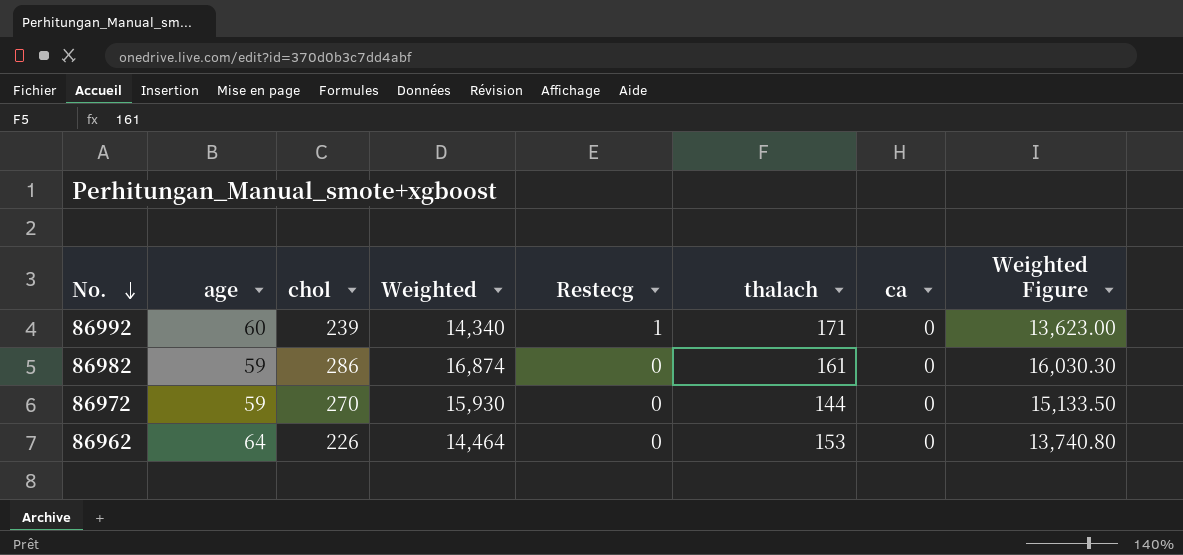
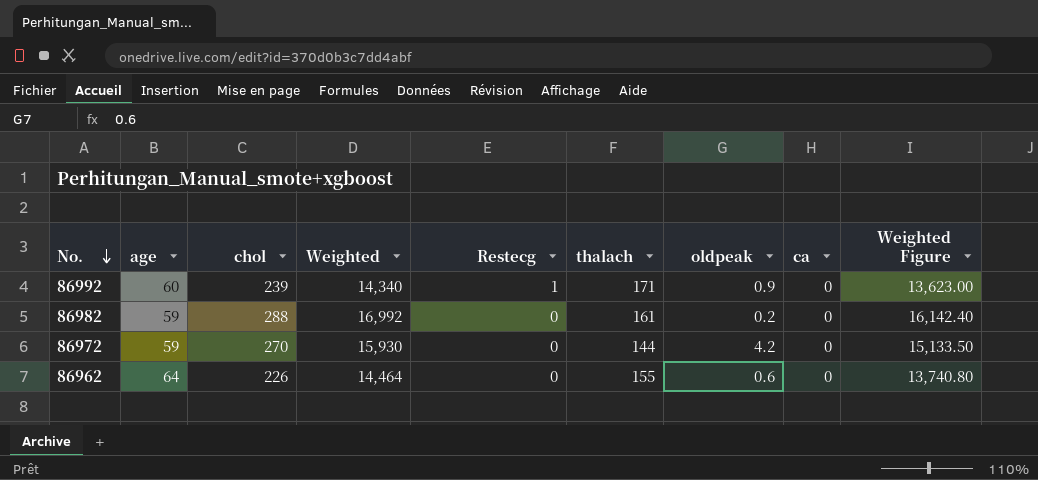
column oldpeak | position: none -> 7
86982 | chol: 286 -> 288
86982 | Weighted: 16,874 -> 16,992
86982 | Weighted Figure: 16,030.30 -> 16,142.40
86962 | thalach: 153 -> 155

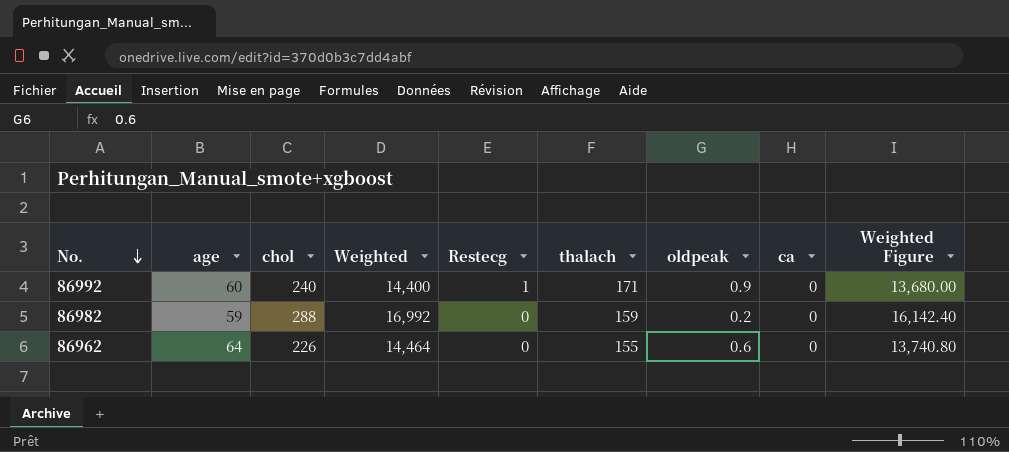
row 86972: 59 | 270 | 15,930 | 0 | 144 | 4.2 | 0 | 15,133.50 -> none
86992 | chol: 239 -> 240
86992 | Weighted: 14,340 -> 14,400
86992 | Weighted Figure: 13,623.00 -> 13,680.00
86982 | thalach: 161 -> 159

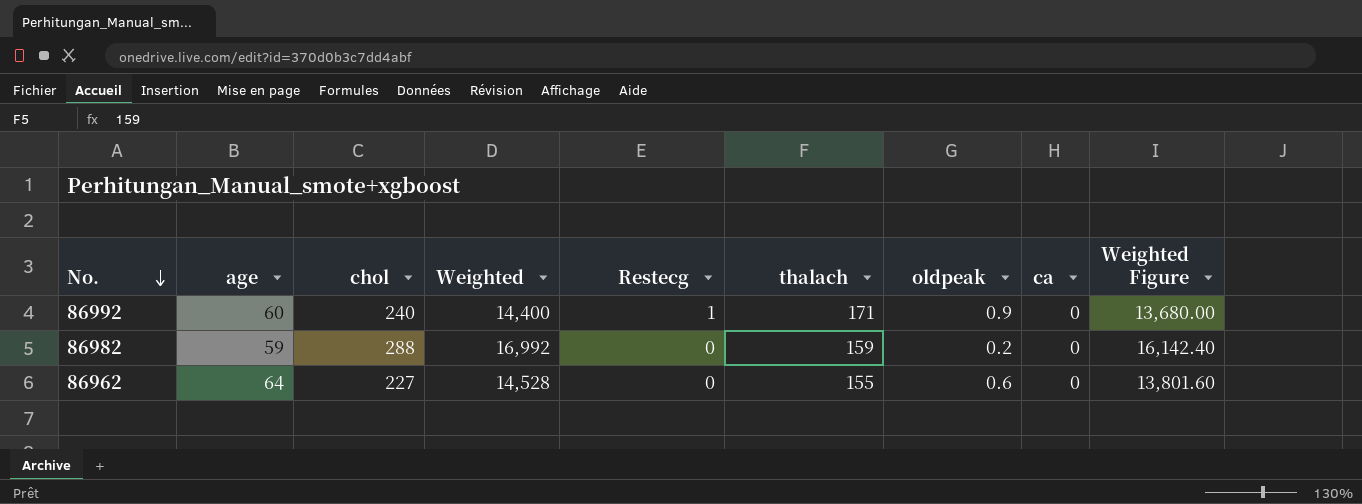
86962 | chol: 226 -> 227
86962 | Weighted: 14,464 -> 14,528
86962 | Weighted Figure: 13,740.80 -> 13,801.60

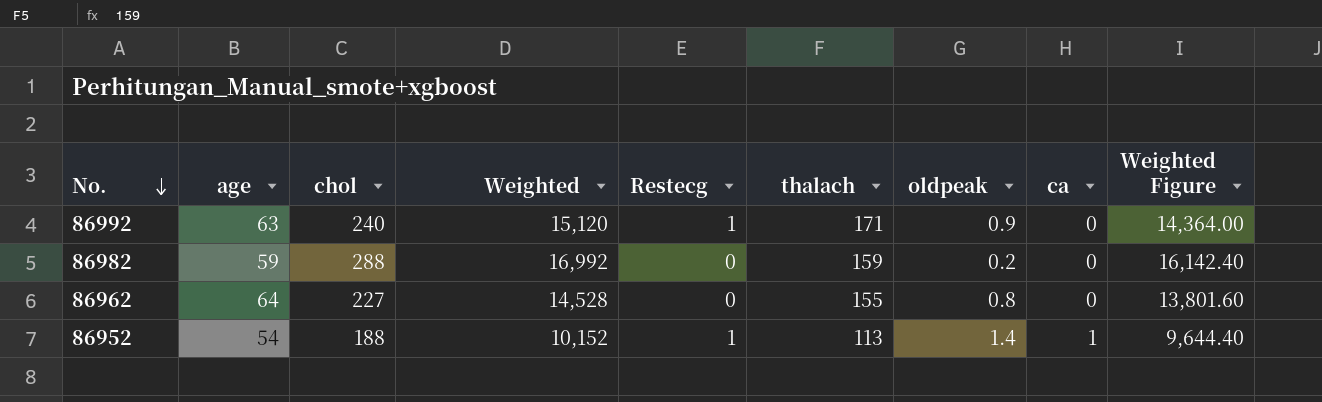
86992 | age: 60 -> 63
86992 | Weighted: 14,400 -> 15,120
86992 | Weighted Figure: 13,680.00 -> 14,364.00
86962 | oldpeak: 0.6 -> 0.8
row 86952: none -> 54 | 188 | 10,152 | 1 | 113 | 1.4 | 1 | 9,644.40

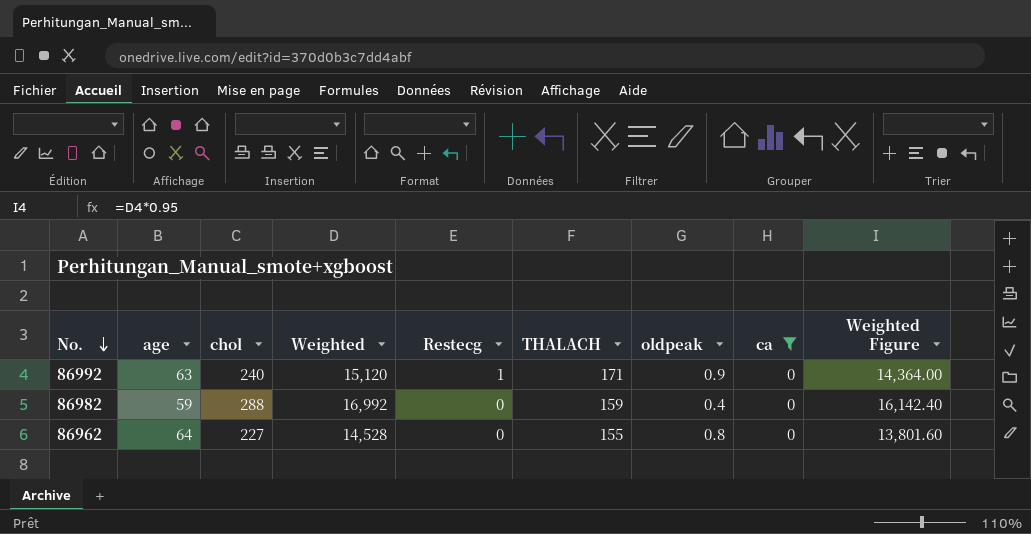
filter: none -> ca = 0
column name: thalach -> THALACH
86982 | oldpeak: 0.2 -> 0.4

